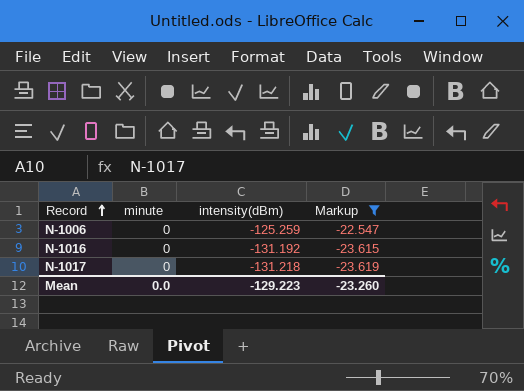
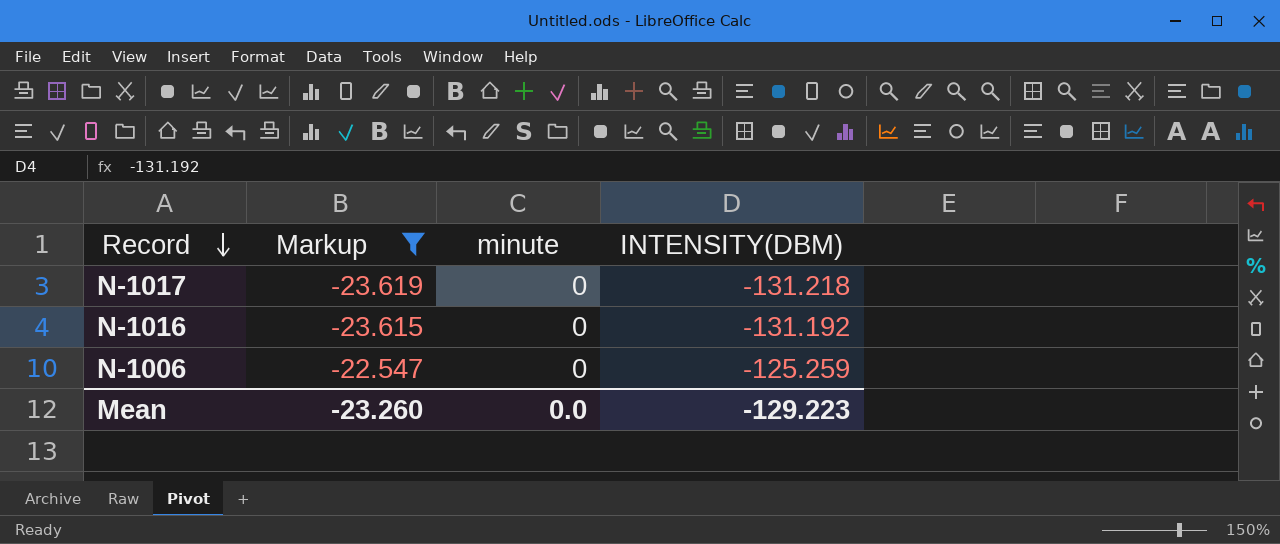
row order: Record ascending -> Record descending
column Markup | position: 4 -> 2
column name: intensity(dBm) -> INTENSITY(DBM)

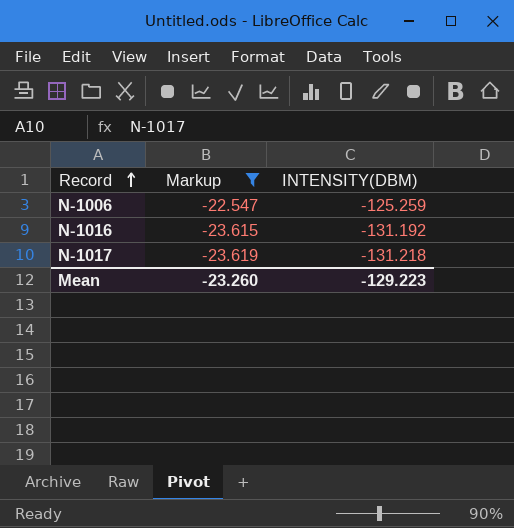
row order: Record descending -> Record ascending
column minute | position: 3 -> none

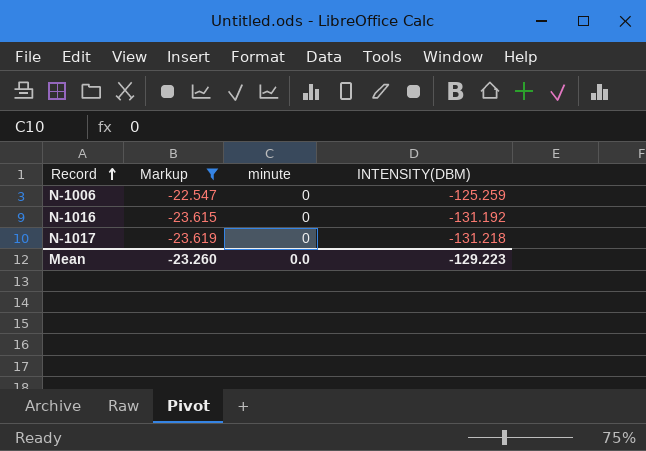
column minute | position: none -> 3

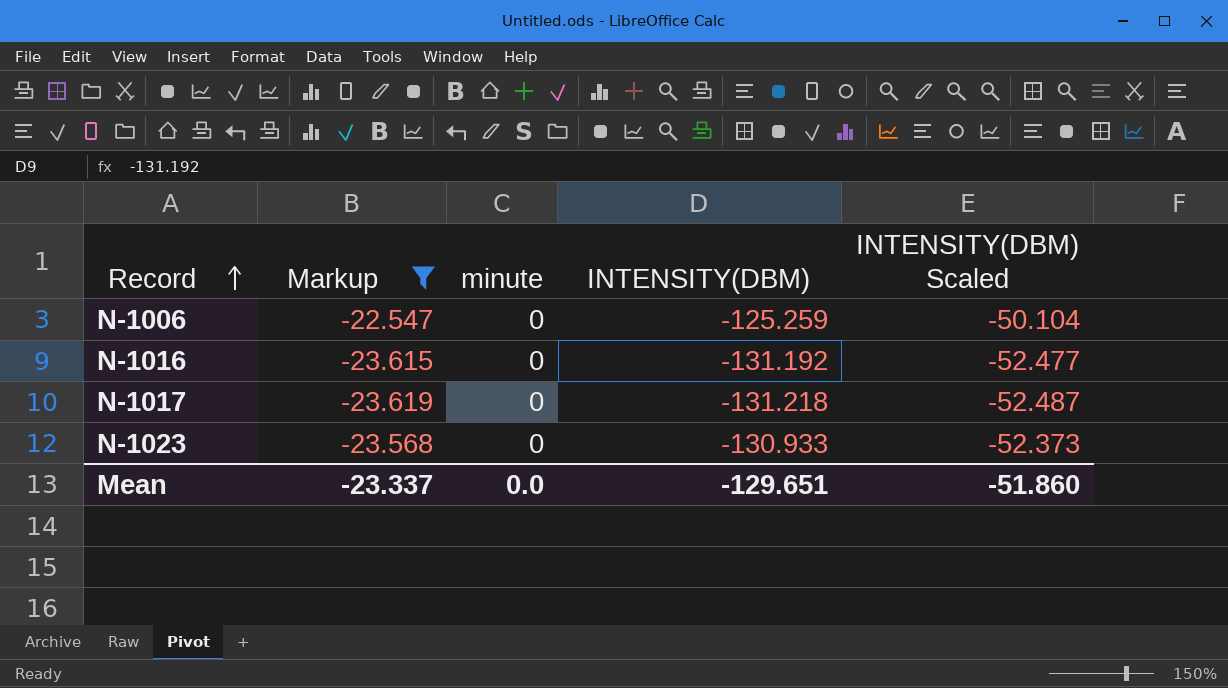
column INTENSITY(DBM) Scaled | formula: none -> [INTENSITY(DBM)] * 0.4
row N-1023: none -> -23.568 | 0 | -130.933 | -52.373
Mean | Markup: -23.260 -> -23.337
Mean | INTENSITY(DBM): -129.223 -> -129.651

